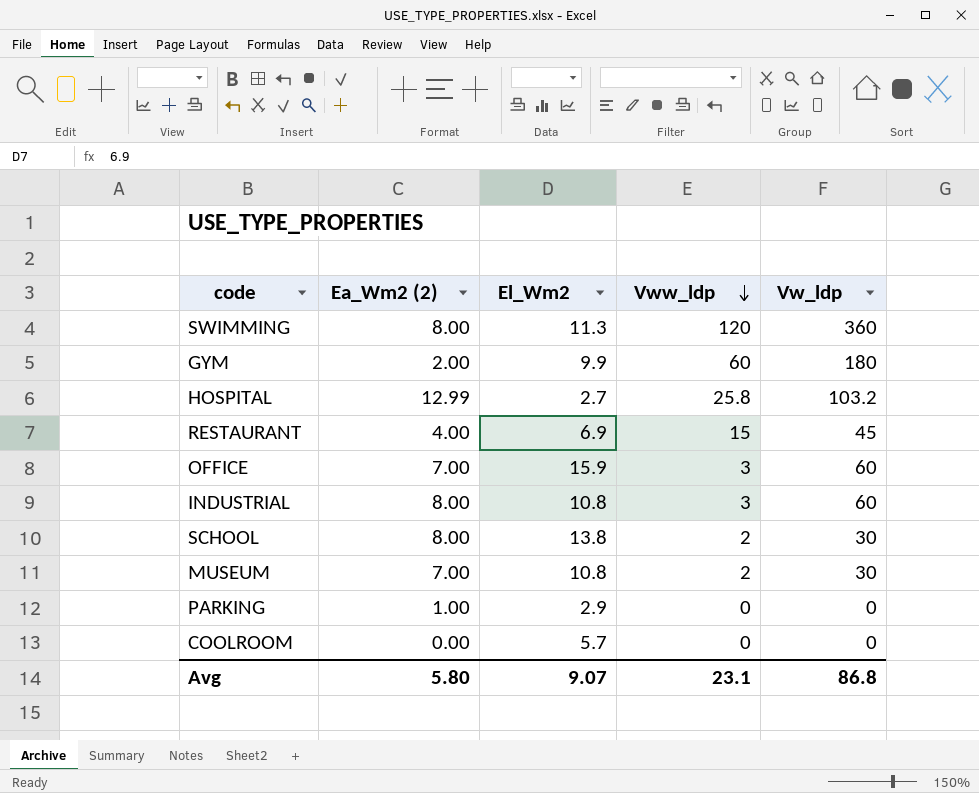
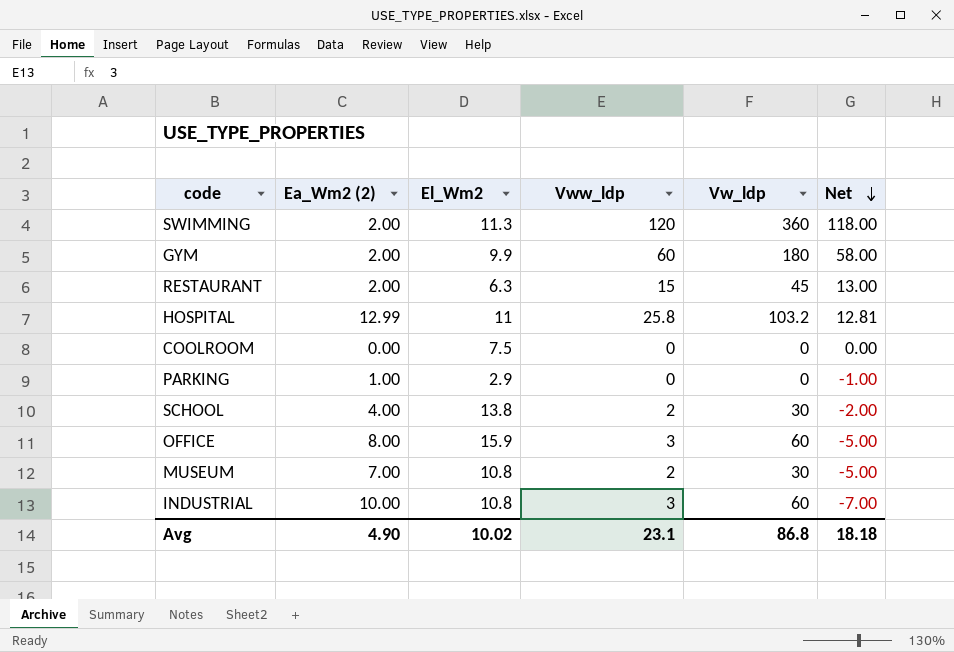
row order: Vww_ldp descending -> Net descending
column Net | formula: none -> [Vww_ldp] - [Ea_Wm2 (2)]
SWIMMING | Ea_Wm2 (2): 8.00 -> 2.00
RESTAURANT | Ea_Wm2 (2): 4.00 -> 2.00
RESTAURANT | El_Wm2: 6.9 -> 6.3
HOSPITAL | El_Wm2: 2.7 -> 11
COOLROOM | El_Wm2: 5.7 -> 7.5
SCHOOL | Ea_Wm2 (2): 8.00 -> 4.00
OFFICE | Ea_Wm2 (2): 7.00 -> 8.00
INDUSTRIAL | Ea_Wm2 (2): 8.00 -> 10.00
Avg | Ea_Wm2 (2): 5.80 -> 4.90
Avg | El_Wm2: 9.07 -> 10.02

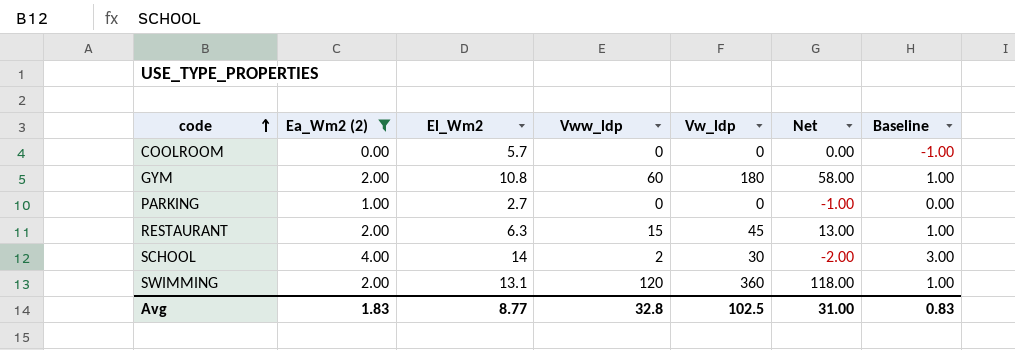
filter: none -> Ea_Wm2 (2) <= 4.00
row order: Net descending -> code ascending
column Baseline | formula: none -> [Ea_Wm2 (2)] - 1
COOLROOM | El_Wm2: 7.5 -> 5.7
GYM | El_Wm2: 9.9 -> 10.8
PARKING | El_Wm2: 2.9 -> 2.7
SCHOOL | El_Wm2: 13.8 -> 14
SWIMMING | El_Wm2: 11.3 -> 13.1
Avg | Ea_Wm2 (2): 4.90 -> 1.83
Avg | El_Wm2: 10.02 -> 8.77
Avg | Vww_ldp: 23.1 -> 32.8
Avg | Vw_ldp: 86.8 -> 102.5
Avg | Net: 18.18 -> 31.00

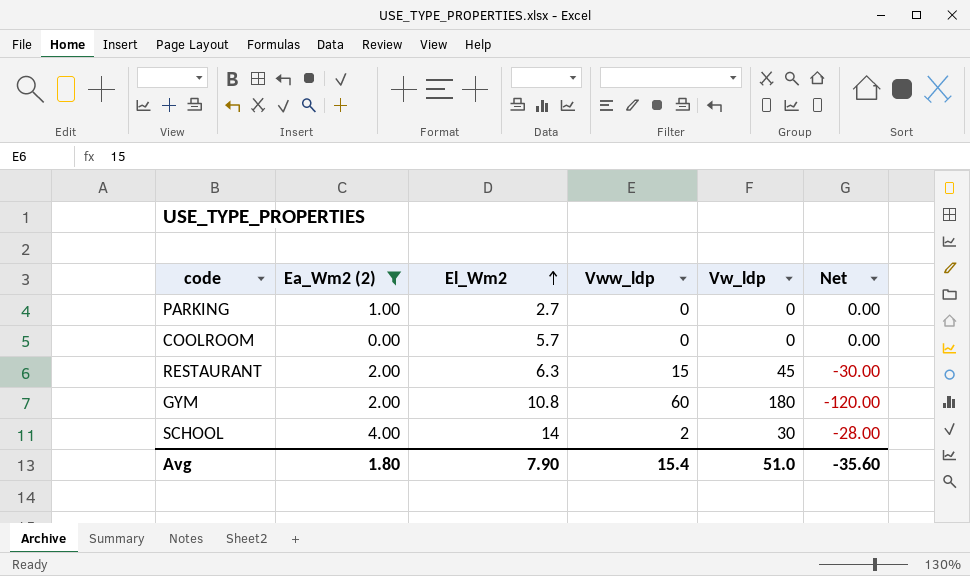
row order: code ascending -> El_Wm2 ascending
column Baseline | formula: [Ea_Wm2 (2)] - 1 -> none
column Net | formula: [Vww_ldp] - [Ea_Wm2 (2)] -> [Vww_ldp] - [Vw_ldp]
row SWIMMING: 2.00 | 13.1 | 120 | 360 | 118.00 | 1.00 -> none
Avg | Ea_Wm2 (2): 1.83 -> 1.80
Avg | El_Wm2: 8.77 -> 7.90
Avg | Vww_ldp: 32.8 -> 15.4
Avg | Vw_ldp: 102.5 -> 51.0
Avg | Net: 31.00 -> -35.60

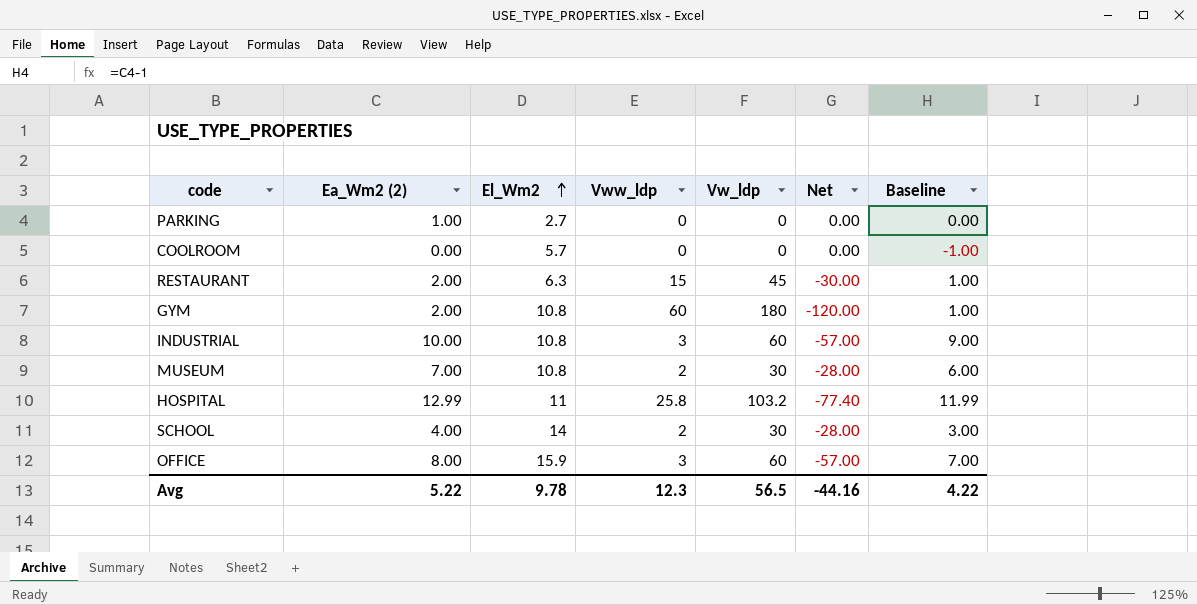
filter: Ea_Wm2 (2) <= 4.00 -> none
column Baseline | formula: none -> [Ea_Wm2 (2)] - 1
Avg | Ea_Wm2 (2): 1.80 -> 5.22
Avg | El_Wm2: 7.90 -> 9.78
Avg | Vww_ldp: 15.4 -> 12.3
Avg | Vw_ldp: 51.0 -> 56.5
Avg | Net: -35.60 -> -44.16

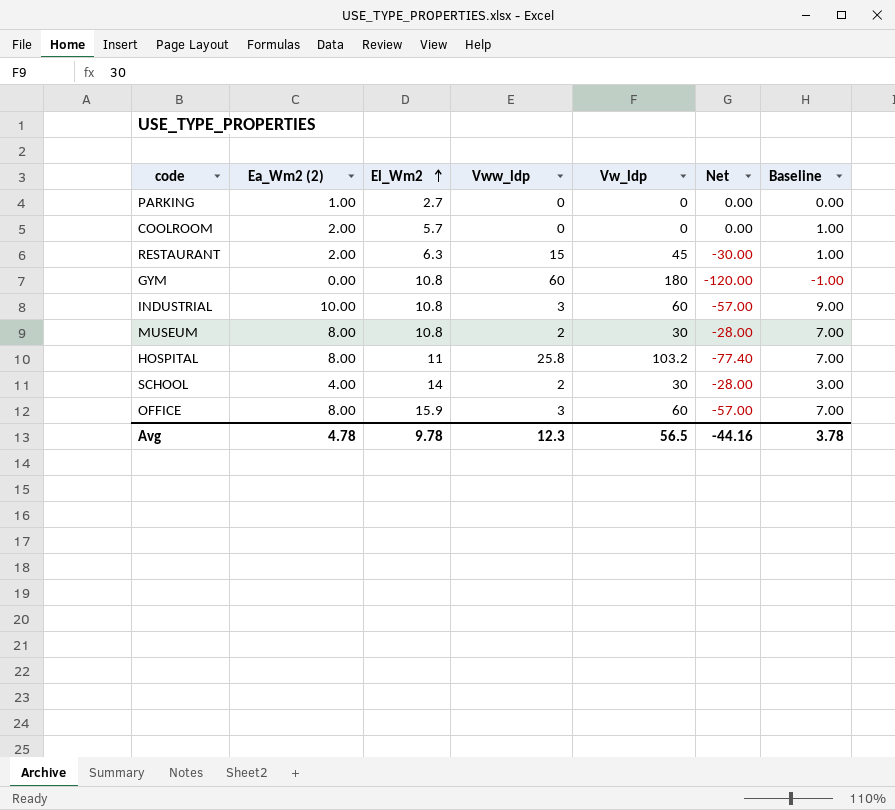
COOLROOM | Ea_Wm2 (2): 0.00 -> 2.00
COOLROOM | Baseline: -1.00 -> 1.00
GYM | Ea_Wm2 (2): 2.00 -> 0.00
GYM | Baseline: 1.00 -> -1.00
MUSEUM | Ea_Wm2 (2): 7.00 -> 8.00
MUSEUM | Baseline: 6.00 -> 7.00
HOSPITAL | Ea_Wm2 (2): 12.99 -> 8.00
HOSPITAL | Baseline: 11.99 -> 7.00
Avg | Ea_Wm2 (2): 5.22 -> 4.78
Avg | Baseline: 4.22 -> 3.78

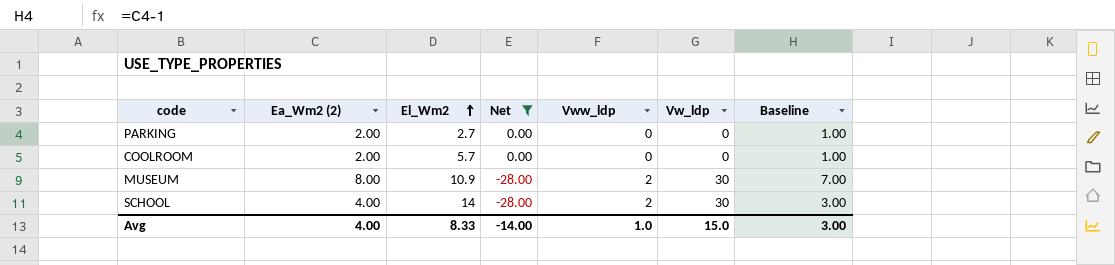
filter: none -> Net >= -28.00
column Net | position: 6 -> 4
PARKING | Ea_Wm2 (2): 1.00 -> 2.00
PARKING | Baseline: 0.00 -> 1.00
MUSEUM | El_Wm2: 10.8 -> 10.9
Avg | Ea_Wm2 (2): 4.78 -> 4.00
Avg | El_Wm2: 9.78 -> 8.33
Avg | Net: -44.16 -> -14.00
Avg | Vww_ldp: 12.3 -> 1.0
Avg | Vw_ldp: 56.5 -> 15.0
Avg | Baseline: 3.78 -> 3.00

